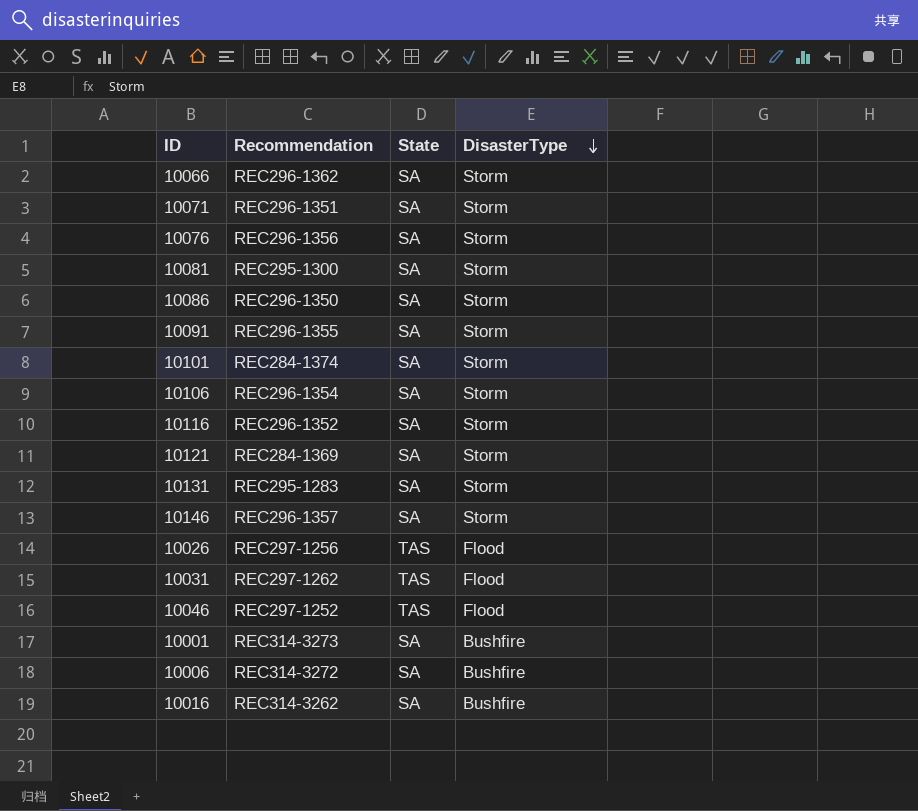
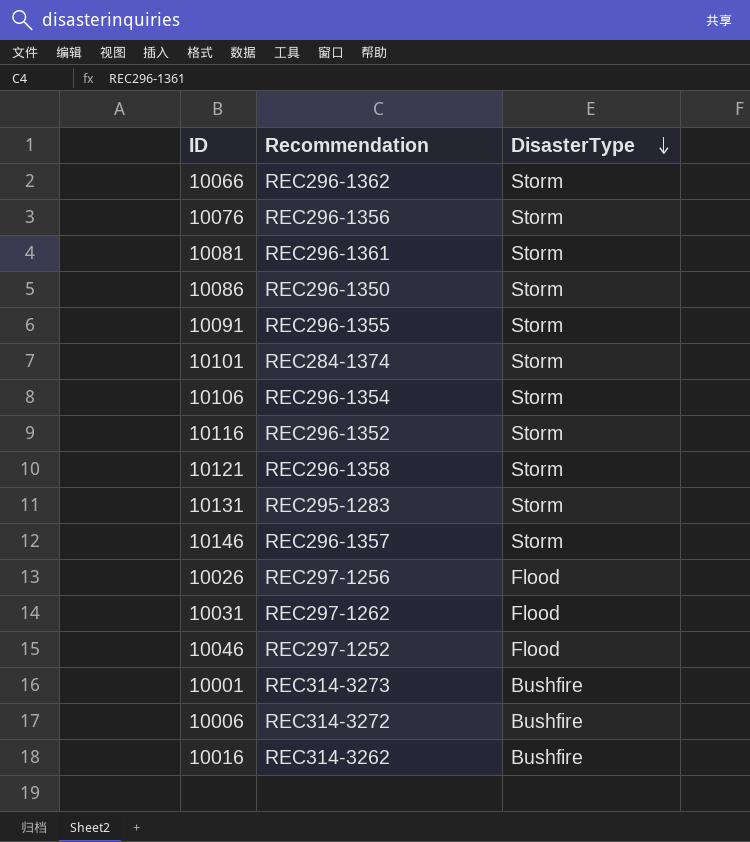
column State | position: 3 -> none
row 10071: REC296-1351 | SA | Storm -> none
10081 | Recommendation: REC295-1300 -> REC296-1361
10121 | Recommendation: REC284-1369 -> REC296-1358

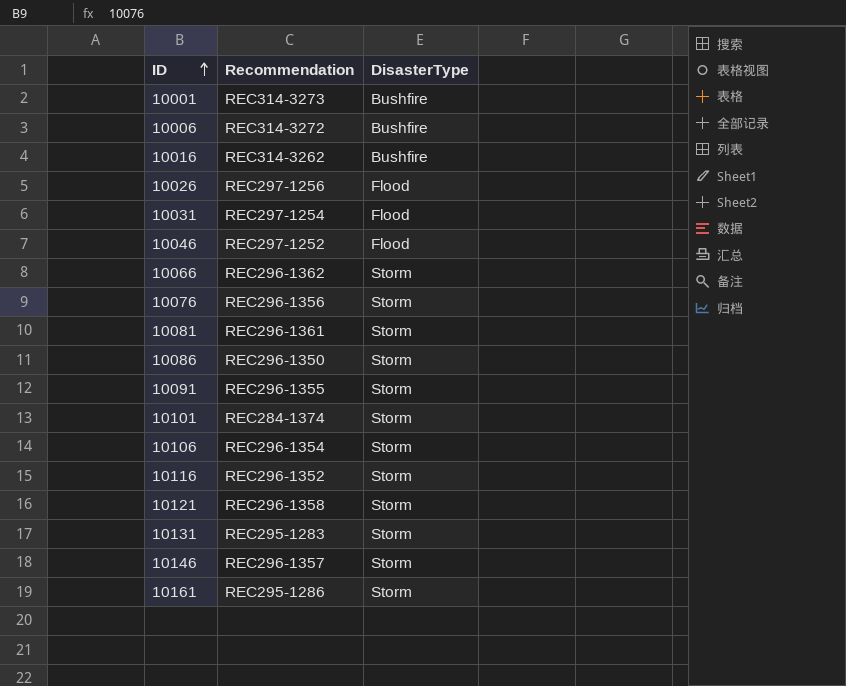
row order: DisasterType descending -> ID ascending
10031 | Recommendation: REC297-1262 -> REC297-1254
row 10161: none -> REC295-1286 | Storm

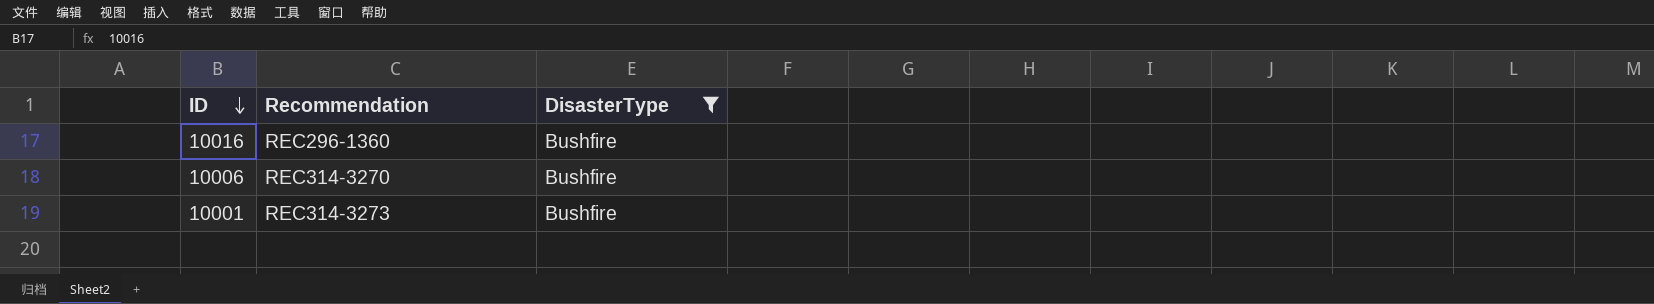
filter: none -> DisasterType = Bushfire
row order: ID ascending -> ID descending
10016 | Recommendation: REC314-3262 -> REC296-1360
10006 | Recommendation: REC314-3272 -> REC314-3270

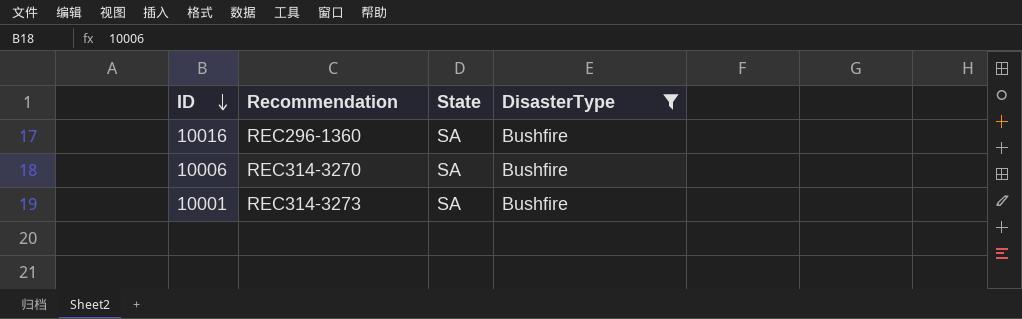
column State | position: none -> 3

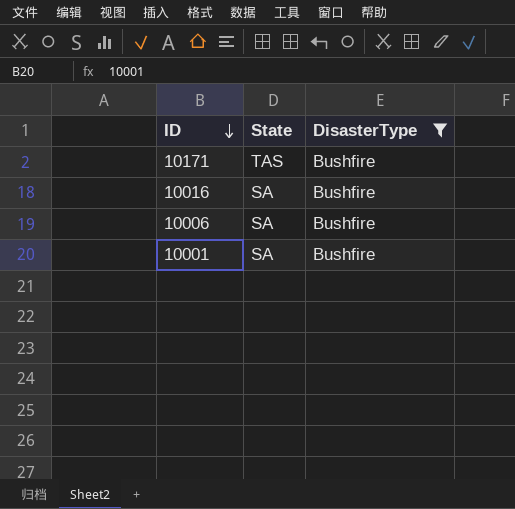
column Recommendation | position: 2 -> none
row 10171: none -> TAS | Bushfire

